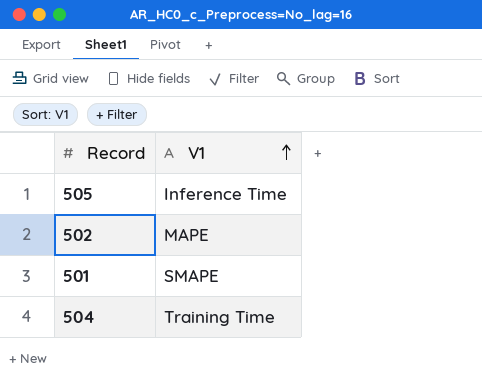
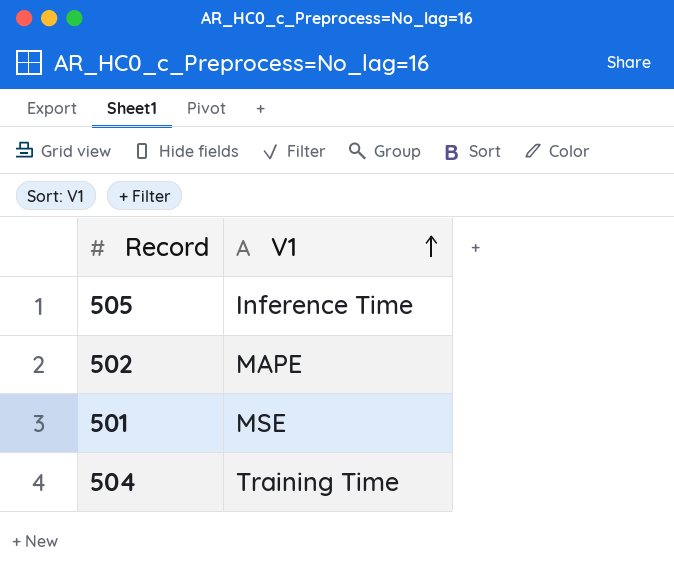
501 | V1: SMAPE -> MSE

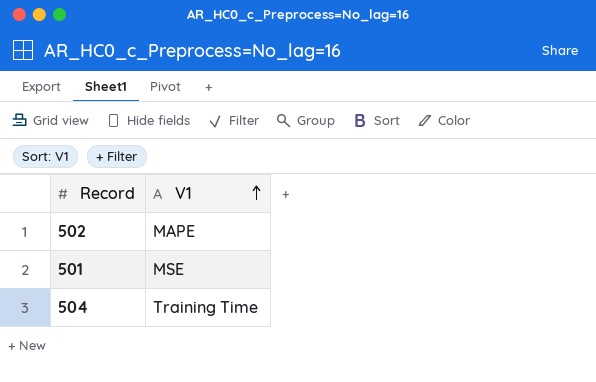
row 505: Inference Time -> none

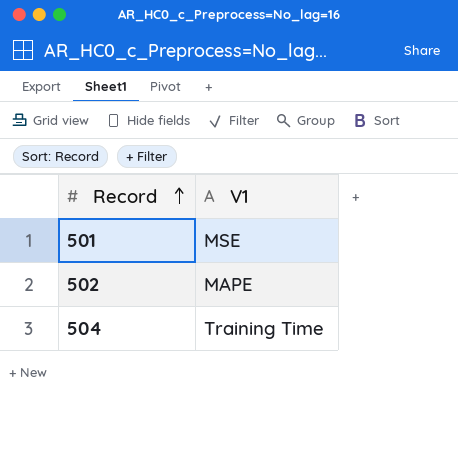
row order: V1 ascending -> Record ascending

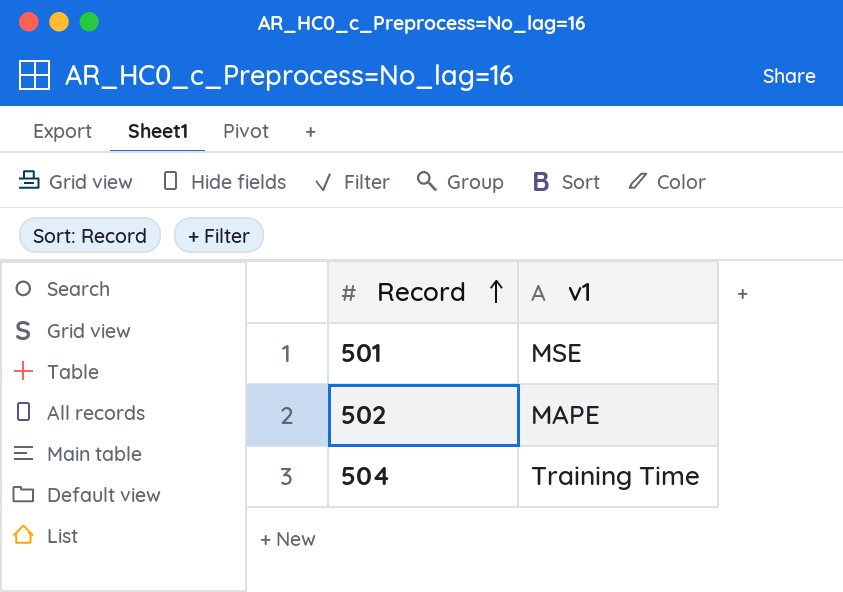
column name: V1 -> v1

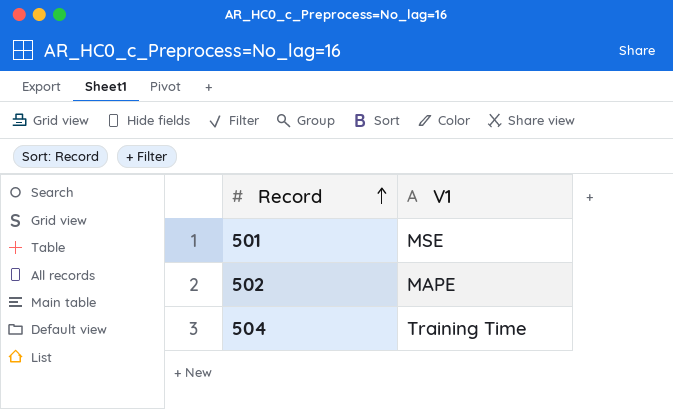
column name: v1 -> V1

